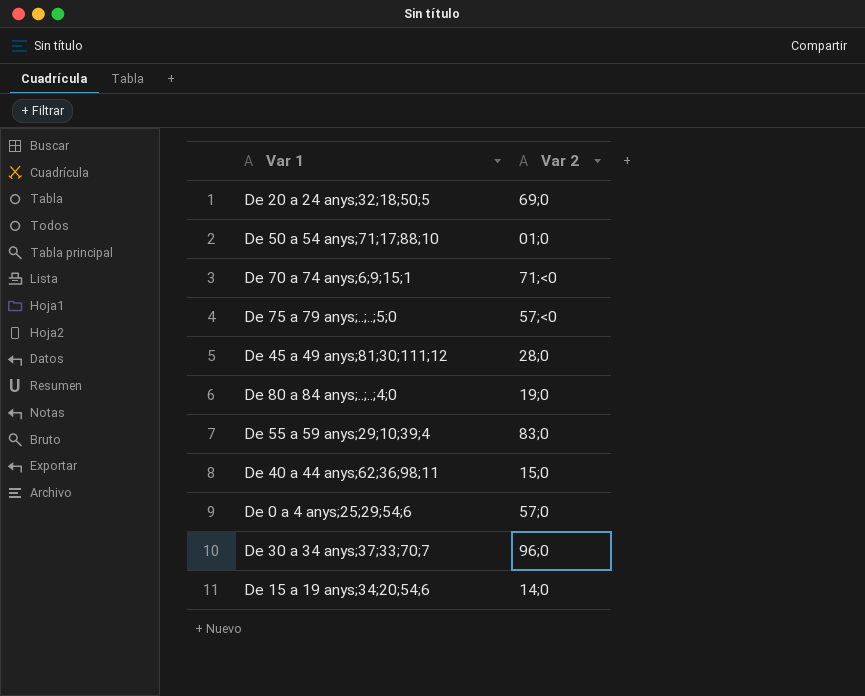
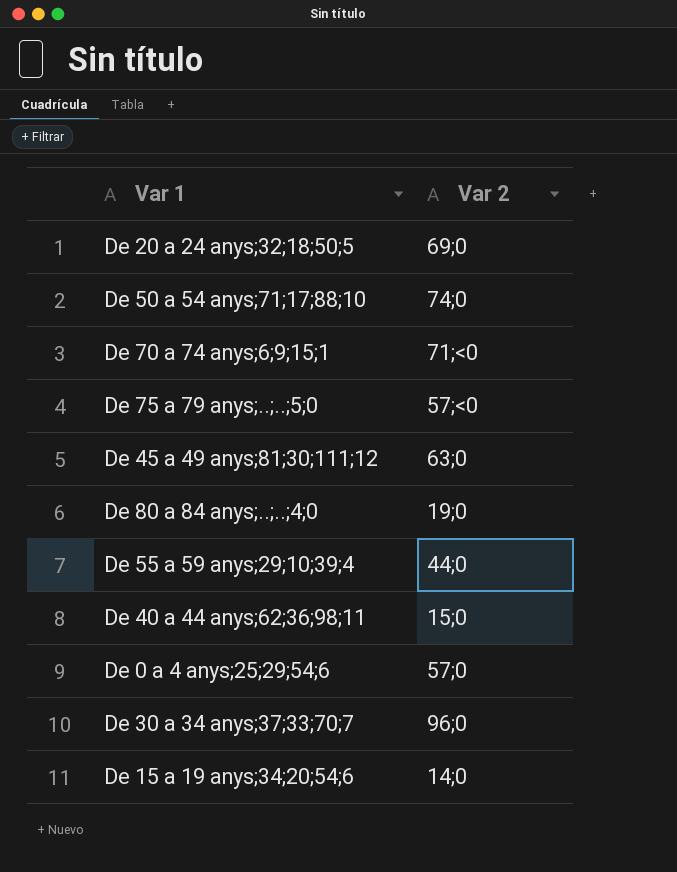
De 50 a 54 anys;71;17;88;10 | Var 2: 01;0 -> 74;0
De 45 a 49 anys;81;30;111;12 | Var 2: 28;0 -> 63;0
De 55 a 59 anys;29;10;39;4 | Var 2: 83;0 -> 44;0

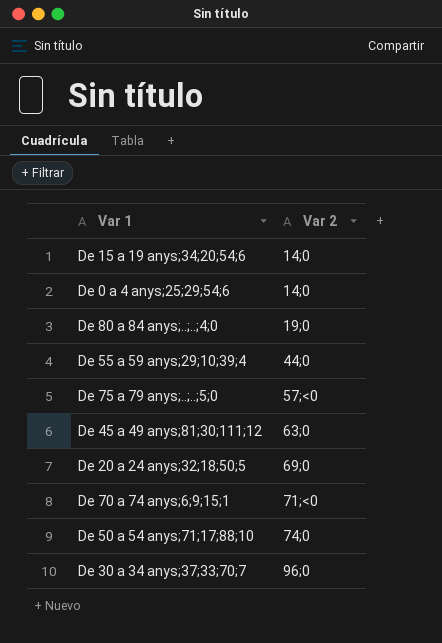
row order: none -> Var 2 ascending
row De 40 a 44 anys;62;36;98;11: 15;0 -> none
De 0 a 4 anys;25;29;54;6 | Var 2: 57;0 -> 14;0

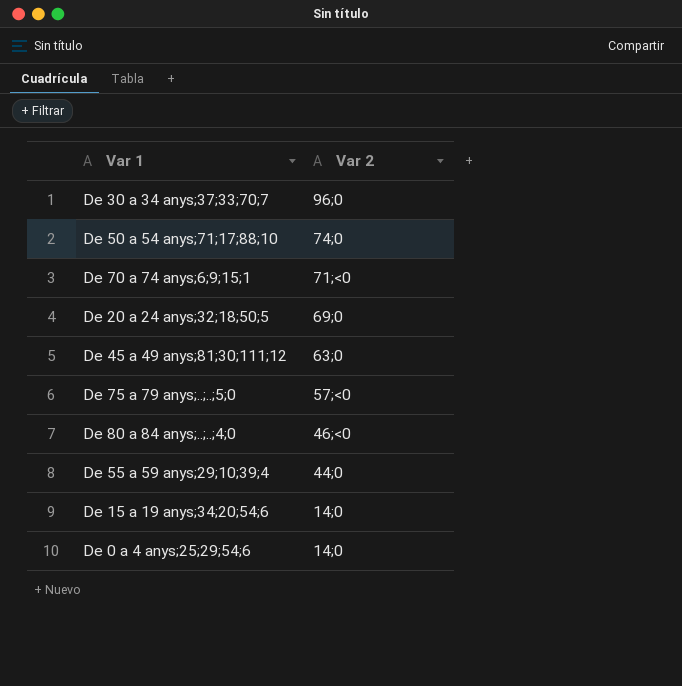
row order: Var 2 ascending -> Var 2 descending
De 80 a 84 anys;..;..;4;0 | Var 2: 19;0 -> 46;<0

